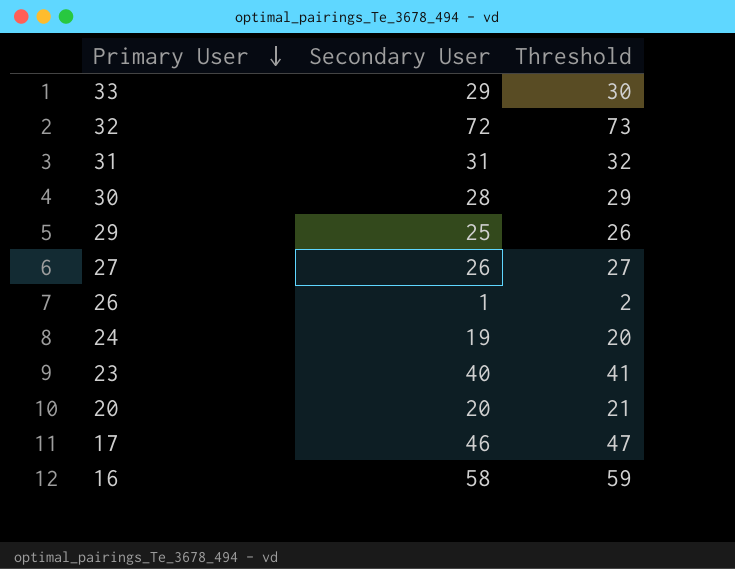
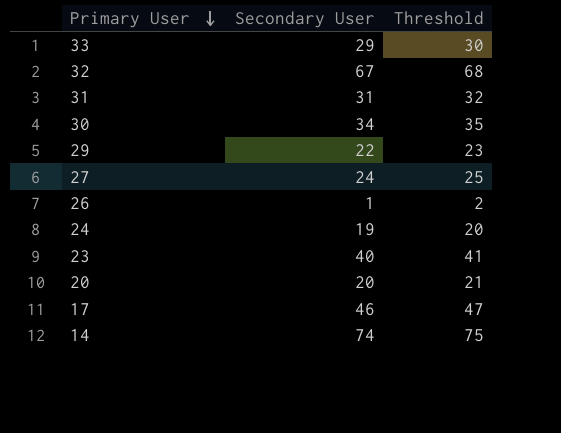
row 16: 58 | 59 -> none
32 | Secondary User: 72 -> 67
32 | Threshold: 73 -> 68
30 | Secondary User: 28 -> 34
30 | Threshold: 29 -> 35
29 | Secondary User: 25 -> 22
29 | Threshold: 26 -> 23
27 | Secondary User: 26 -> 24
27 | Threshold: 27 -> 25
row 14: none -> 74 | 75

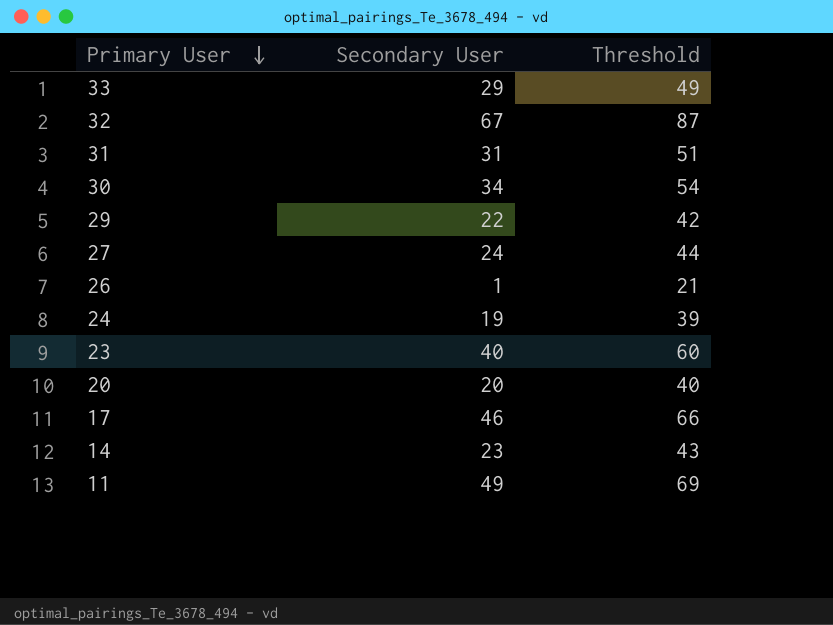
column Threshold | formula: [Secondary User] + 1 -> [Secondary User] + 20
14 | Secondary User: 74 -> 23
row 11: none -> 49 | 69

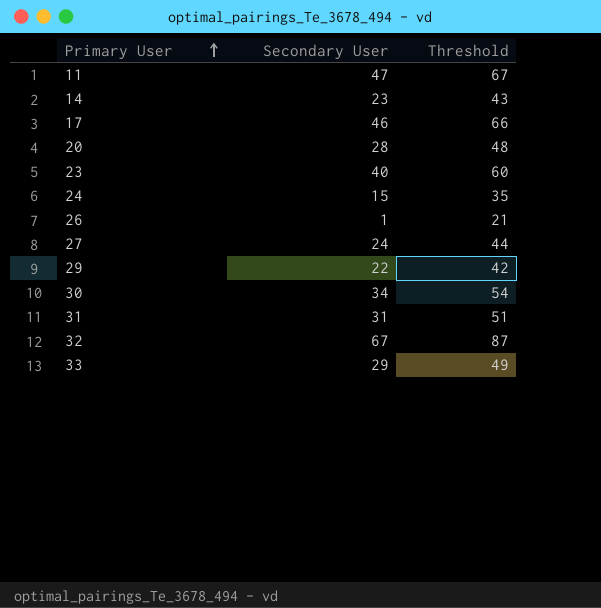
row order: Primary User descending -> Primary User ascending
11 | Secondary User: 49 -> 47
11 | Threshold: 69 -> 67
20 | Secondary User: 20 -> 28
20 | Threshold: 40 -> 48
24 | Secondary User: 19 -> 15
24 | Threshold: 39 -> 35

